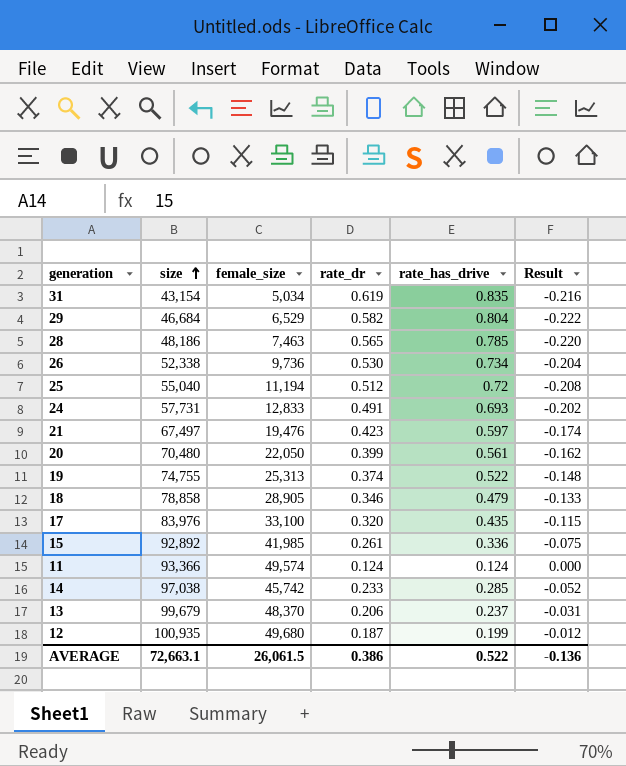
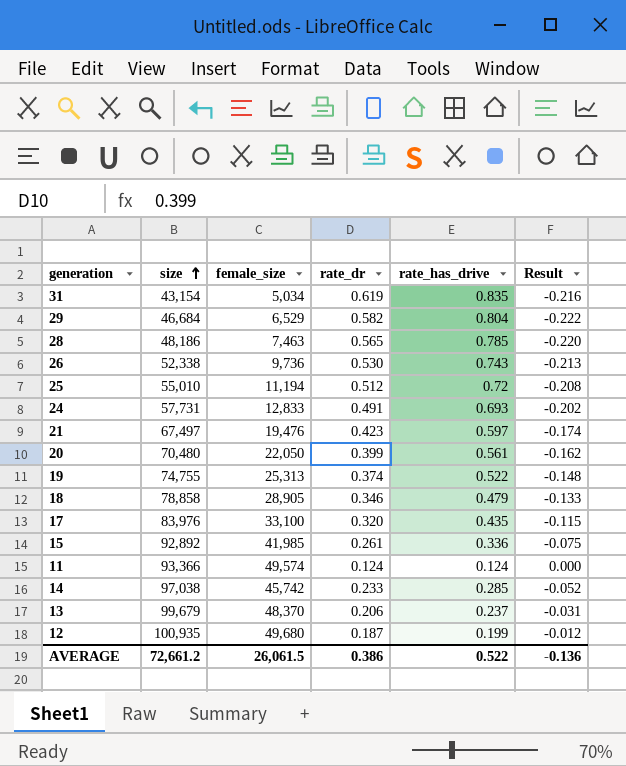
26 | rate_has_drive: 0.734 -> 0.743
26 | Result: -0.204 -> -0.213
25 | size: 55,040 -> 55,010
AVERAGE | size: 72,663.1 -> 72,661.2

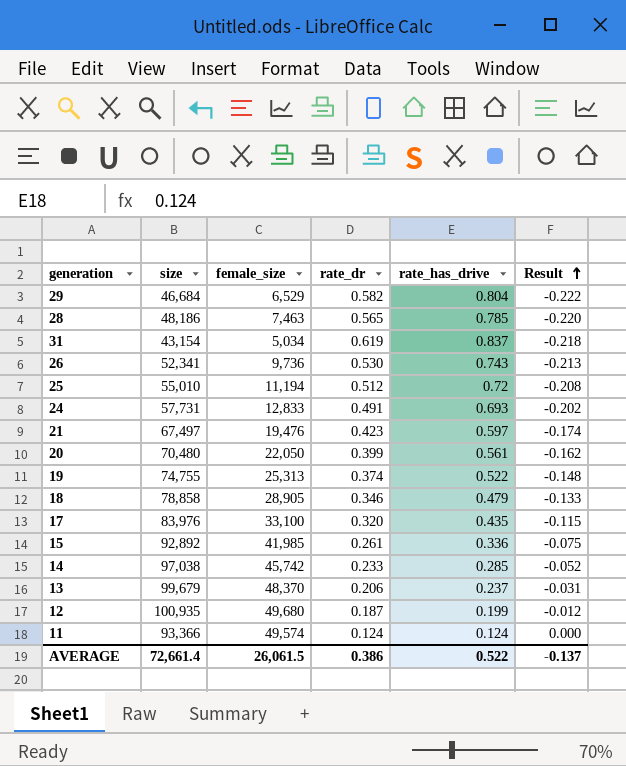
row order: size ascending -> Result ascending
31 | rate_has_drive: 0.835 -> 0.837
31 | Result: -0.216 -> -0.218
26 | size: 52,338 -> 52,341
AVERAGE | size: 72,661.2 -> 72,661.4
AVERAGE | Result: -0.136 -> -0.137

